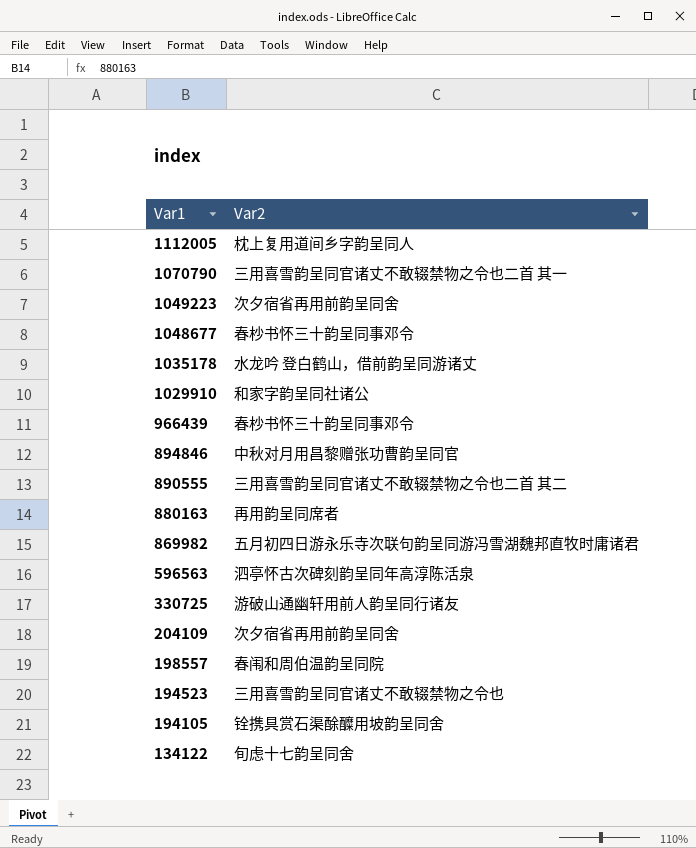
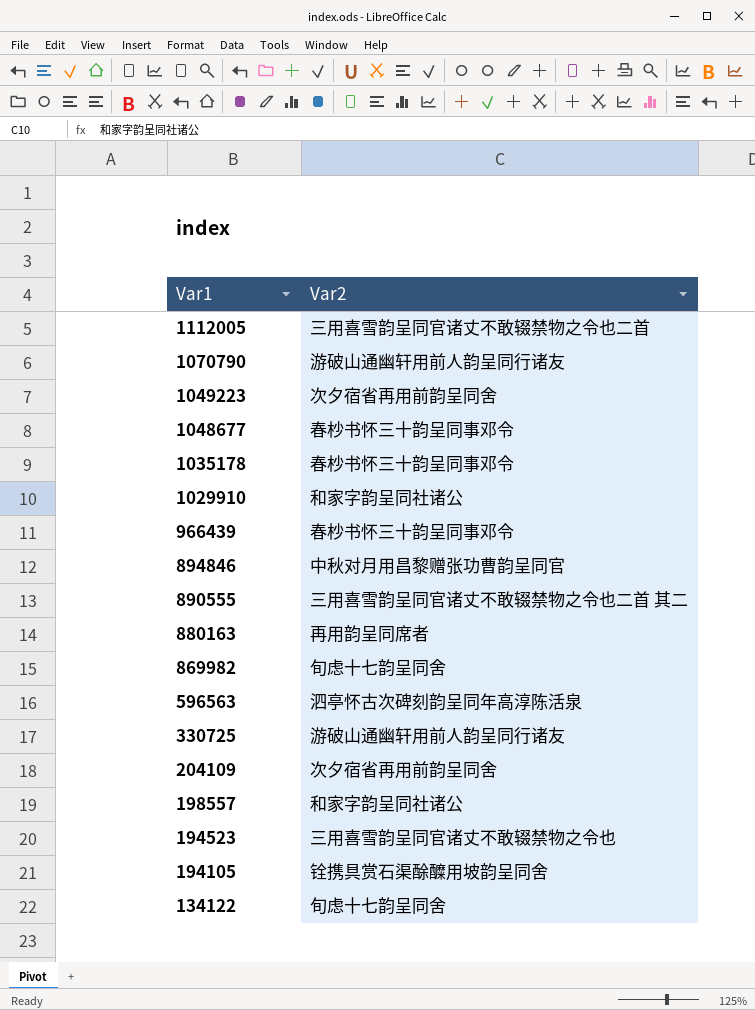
1112005 | Var2: 枕上复用道间乡字韵呈同人 -> 三用喜雪韵呈同官诸丈不敢辍禁物之令也二首
1070790 | Var2: 三用喜雪韵呈同官诸丈不敢辍禁物之令也二首 其一 -> 游破山通幽轩用前人韵呈同行诸友
1035178 | Var2: 水龙吟 登白鹤山，借前韵呈同游诸丈 -> 春杪书怀三十韵呈同事邓令
869982 | Var2: 五月初四日游永乐寺次联句韵呈同游冯雪湖魏邦直牧时庸诸君 -> 旬虑十七韵呈同舍
198557 | Var2: 春闱和周伯温韵呈同院 -> 和家字韵呈同社诸公

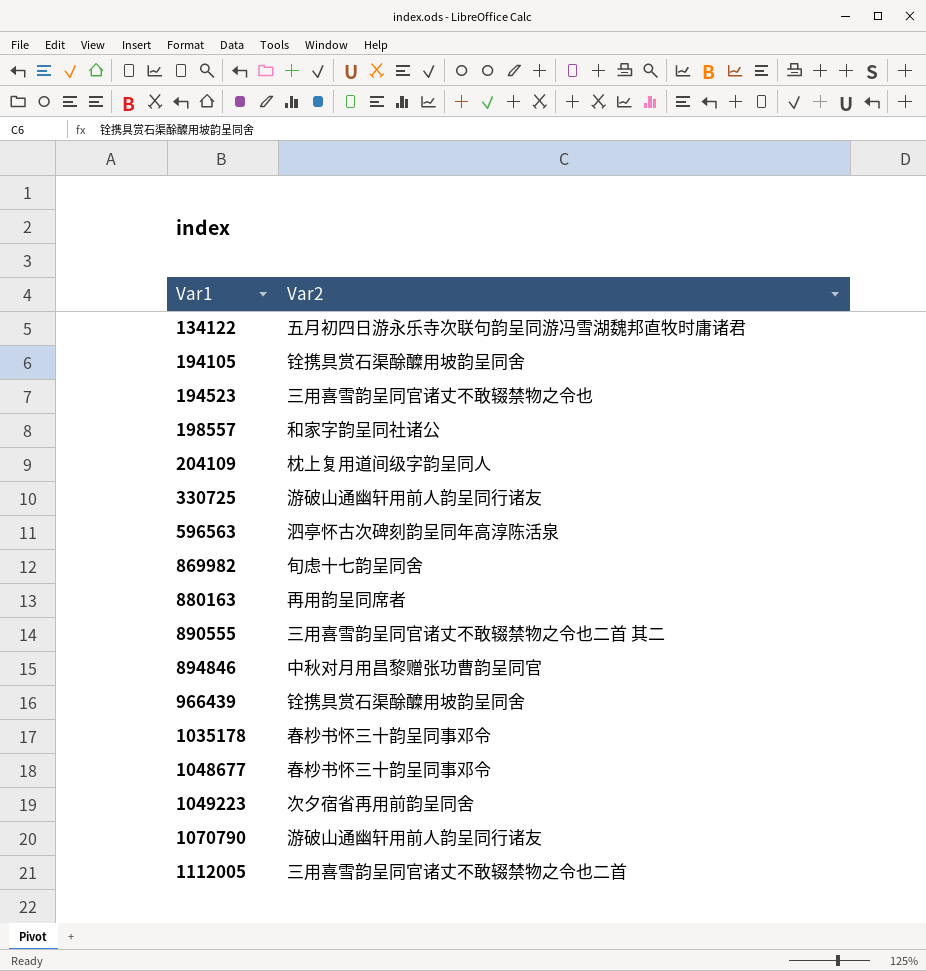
row order: Var1 descending -> Var1 ascending
row 1029910: 和家字韵呈同社诸公 -> none
134122 | Var2: 旬虑十七韵呈同舍 -> 五月初四日游永乐寺次联句韵呈同游冯雪湖魏邦直牧时庸诸君
204109 | Var2: 次夕宿省再用前韵呈同舍 -> 枕上复用道间级字韵呈同人
966439 | Var2: 春杪书怀三十韵呈同事邓令 -> 铨携具赏石渠酴醾用坡韵呈同舍

